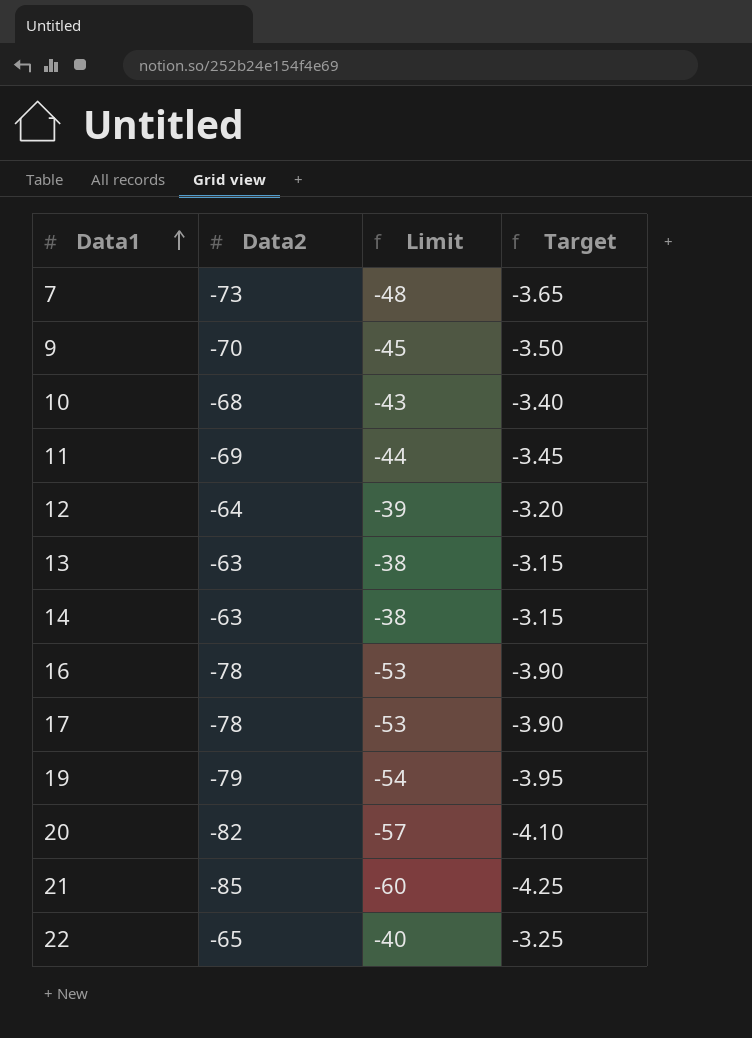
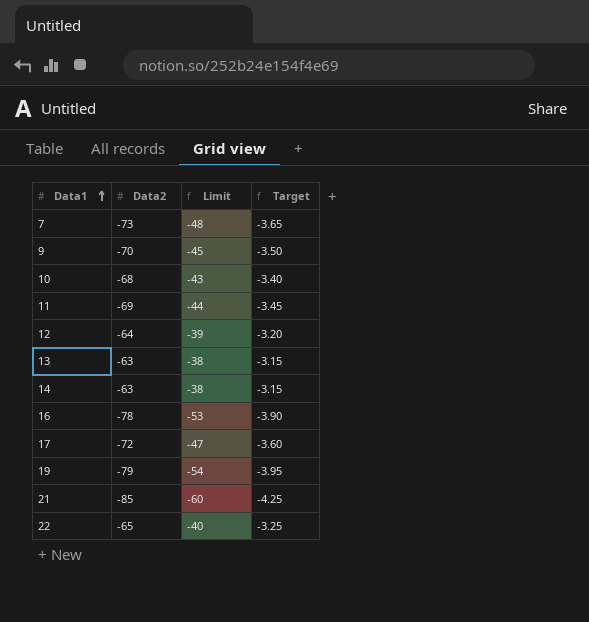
row 20: -82 | -57 | -4.10 -> none
17 | Data2: -78 -> -72
17 | Limit: -53 -> -47
17 | Target: -3.90 -> -3.60

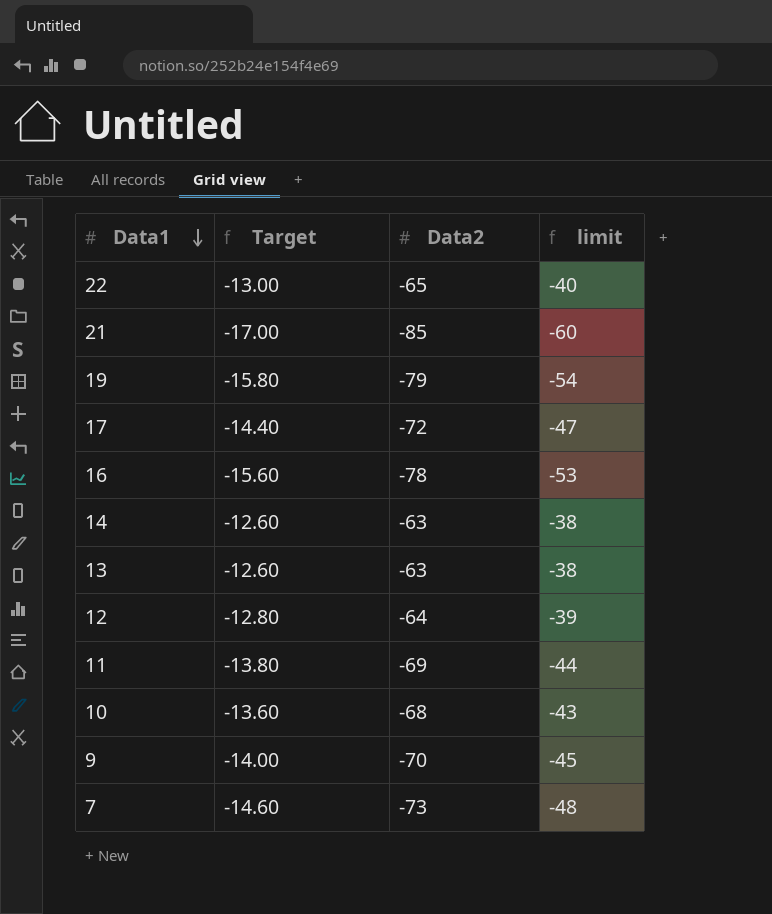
row order: Data1 ascending -> Data1 descending
column Target | formula: [Data2] * 0.05 -> [Data2] * 0.2
column Target | position: 4 -> 2
column name: Limit -> limit

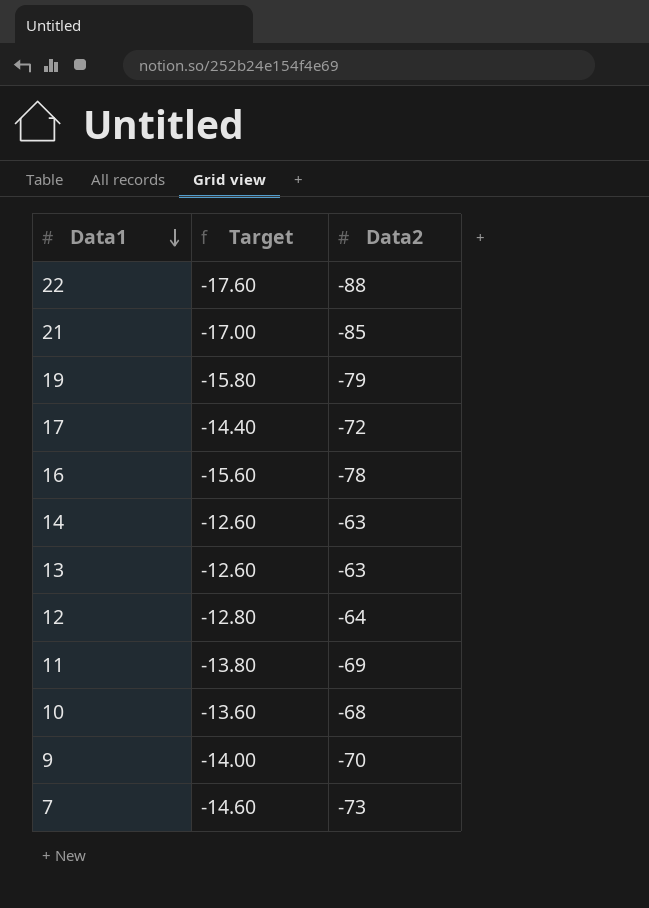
column limit | formula: [Data2] + 25 -> none
22 | Target: -13.00 -> -17.60
22 | Data2: -65 -> -88

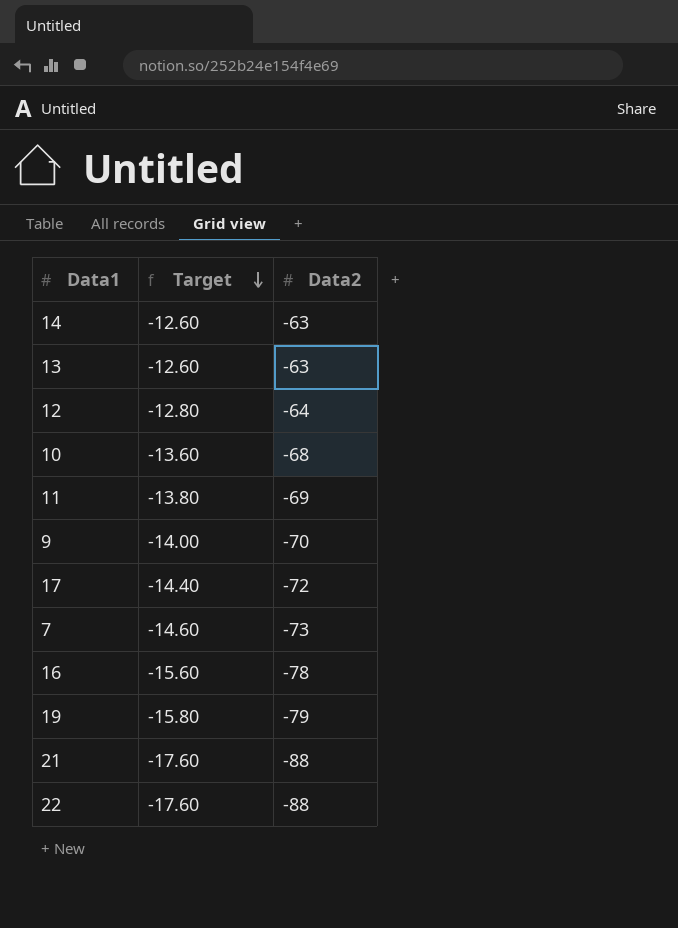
row order: Data1 descending -> Target descending
21 | Target: -17.00 -> -17.60
21 | Data2: -85 -> -88

